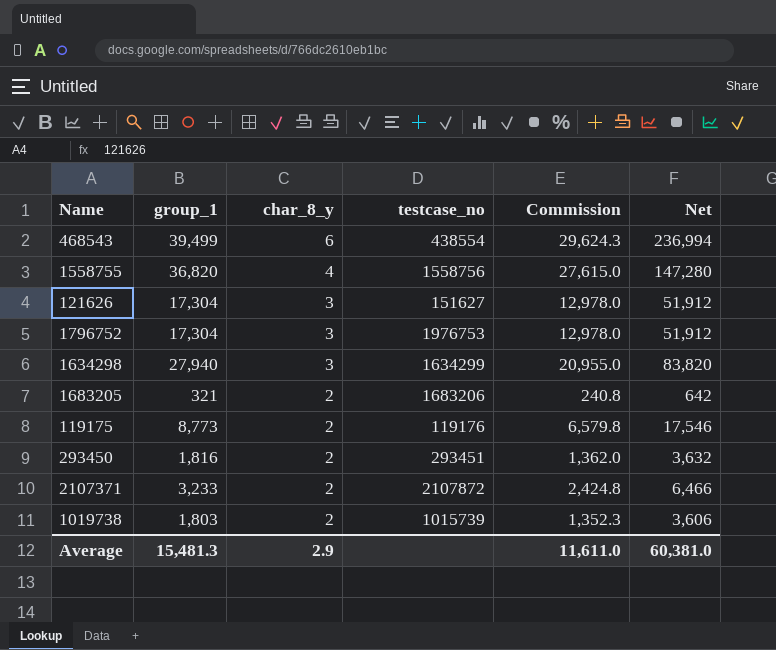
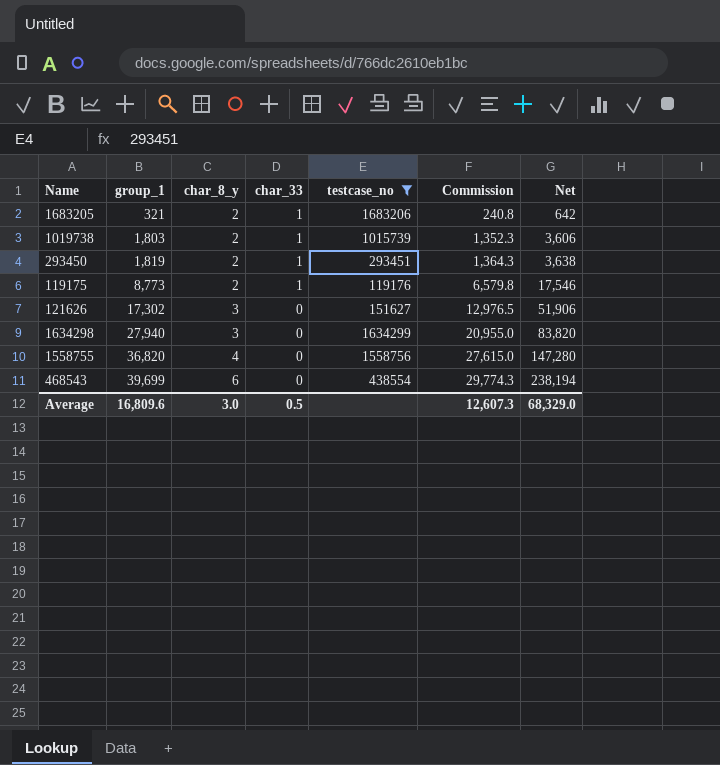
filter: none -> testcase_no <= 1683206
row order: char_8_y descending -> group_1 ascending
column char_33 | position: none -> 4
293450 | group_1: 1,816 -> 1,819
293450 | Commission: 1,362.0 -> 1,364.3
293450 | Net: 3,632 -> 3,638
121626 | group_1: 17,304 -> 17,302
121626 | Commission: 12,978.0 -> 12,976.5
121626 | Net: 51,912 -> 51,906
468543 | group_1: 39,499 -> 39,699
468543 | Commission: 29,624.3 -> 29,774.3
468543 | Net: 236,994 -> 238,194
Average | group_1: 15,481.3 -> 16,809.6
Average | char_8_y: 2.9 -> 3.0
Average | Commission: 11,611.0 -> 12,607.3
Average | Net: 60,381.0 -> 68,329.0

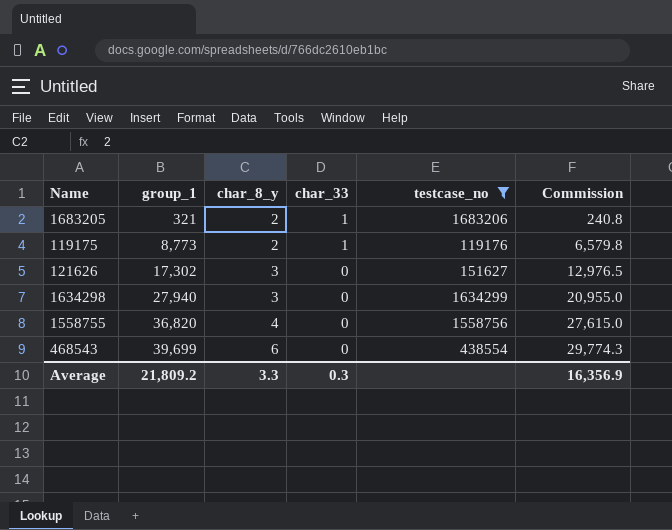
column Net | formula: [group_1] * [char_8_y] -> none
row 1019738: 1,803 | 2 | 1 | 1015739 | 1,352.3 | 3,606 -> none
row 293450: 1,819 | 2 | 1 | 293451 | 1,364.3 | 3,638 -> none
Average | group_1: 16,809.6 -> 21,809.2
Average | char_8_y: 3.0 -> 3.3
Average | char_33: 0.5 -> 0.3
Average | Commission: 12,607.3 -> 16,356.9

